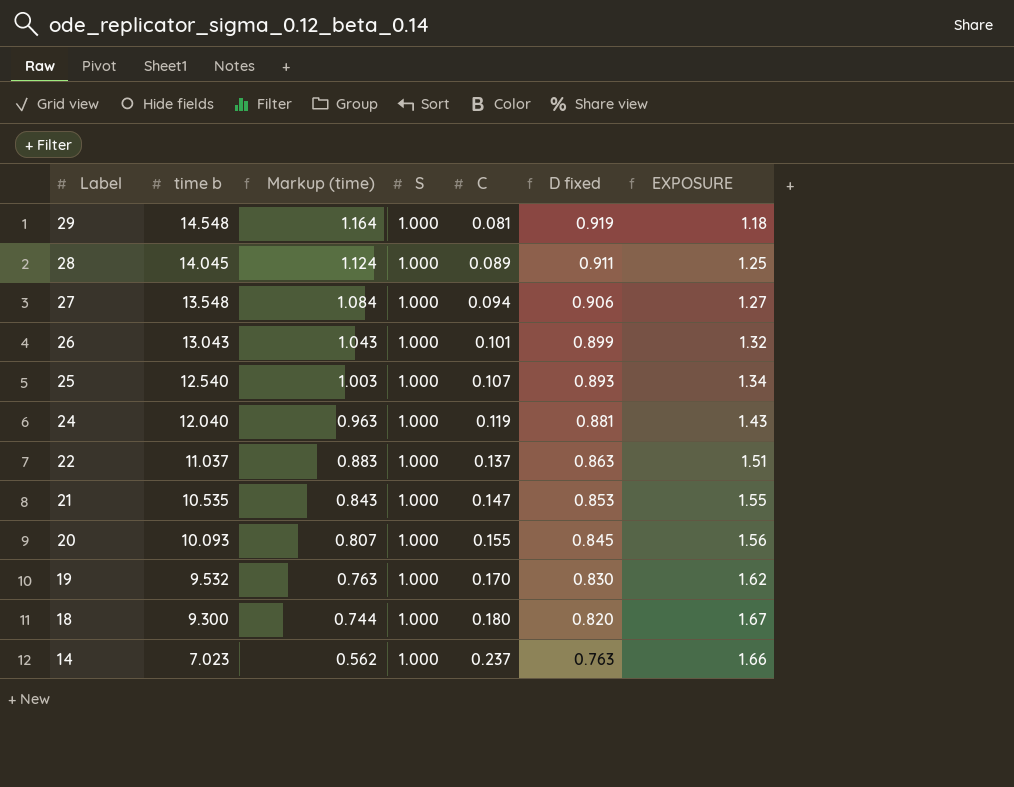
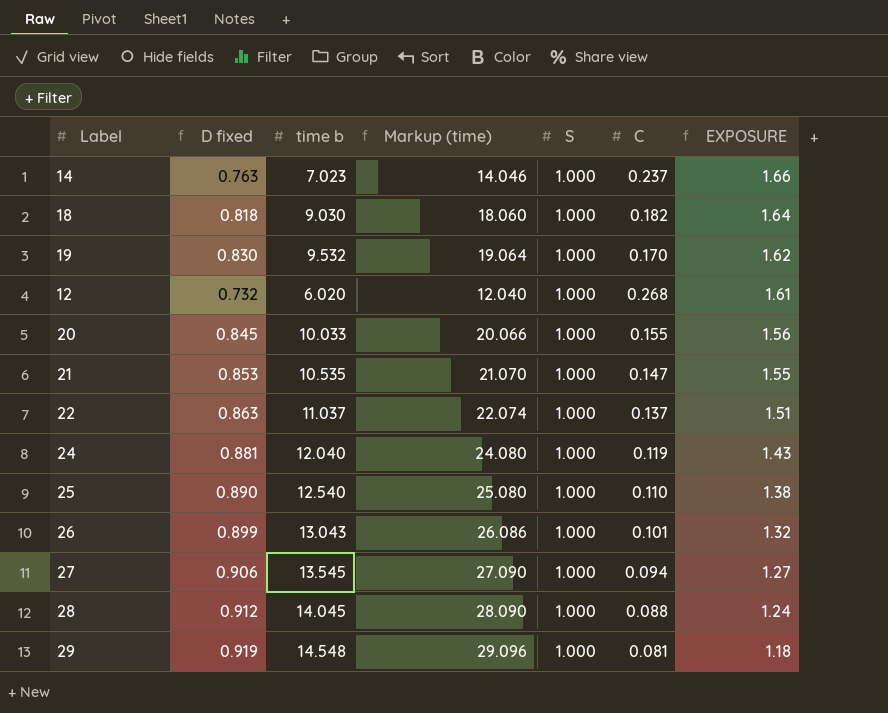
row order: Label descending -> EXPOSURE descending
column D fixed | position: 6 -> 2
column Markup (time) | formula: [time b] * 0.08 -> [time b] * 2
18 | D fixed: 0.820 -> 0.818
18 | time b: 9.300 -> 9.030
18 | C: 0.180 -> 0.182
18 | EXPOSURE: 1.67 -> 1.64
row 12: none -> 0.732 | 6.020 | 12.040 | 1.000 | 0.268 | 1.61
20 | time b: 10.093 -> 10.033
25 | D fixed: 0.893 -> 0.890
25 | C: 0.107 -> 0.110
25 | EXPOSURE: 1.34 -> 1.38
27 | time b: 13.548 -> 13.545
28 | D fixed: 0.911 -> 0.912
28 | C: 0.089 -> 0.088
28 | EXPOSURE: 1.25 -> 1.24

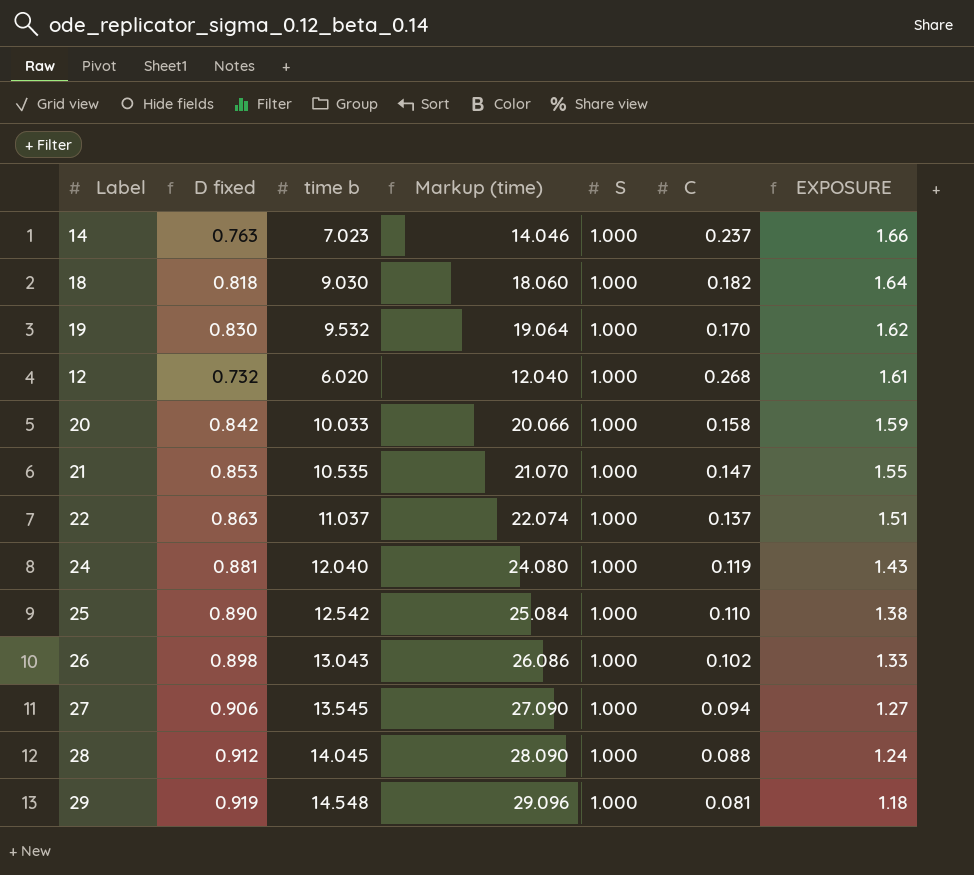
20 | D fixed: 0.845 -> 0.842
20 | C: 0.155 -> 0.158
20 | EXPOSURE: 1.56 -> 1.59
25 | time b: 12.540 -> 12.542
25 | Markup (time): 25.080 -> 25.084
26 | D fixed: 0.899 -> 0.898
26 | C: 0.101 -> 0.102
26 | EXPOSURE: 1.32 -> 1.33

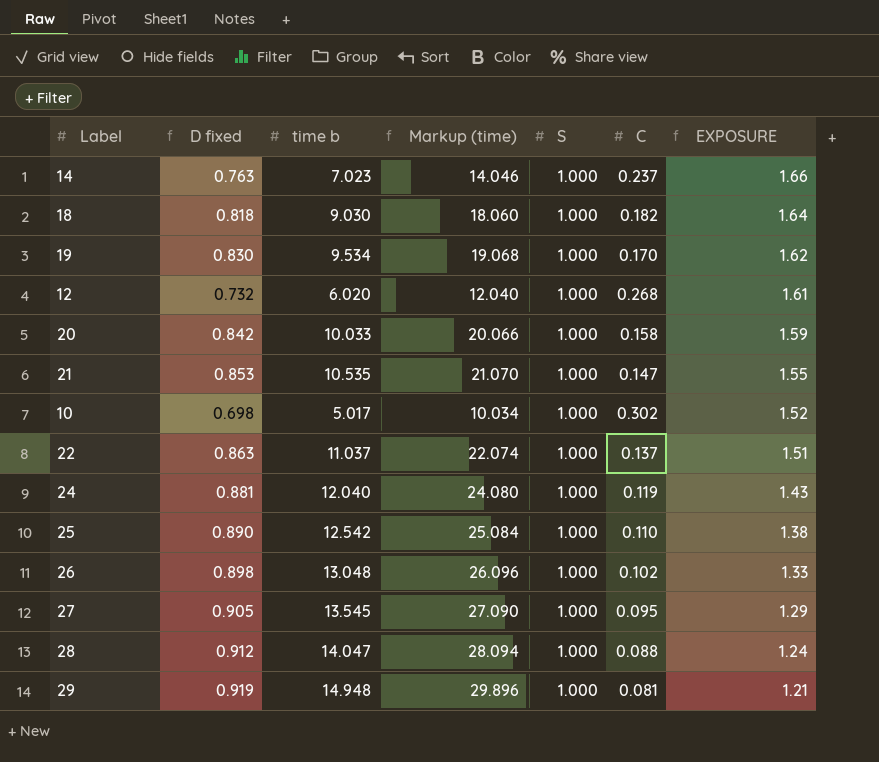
19 | time b: 9.532 -> 9.534
19 | Markup (time): 19.064 -> 19.068
row 10: none -> 0.698 | 5.017 | 10.034 | 1.000 | 0.302 | 1.52
26 | time b: 13.043 -> 13.048
26 | Markup (time): 26.086 -> 26.096
27 | D fixed: 0.906 -> 0.905
27 | C: 0.094 -> 0.095
27 | EXPOSURE: 1.27 -> 1.29
28 | time b: 14.045 -> 14.047
28 | Markup (time): 28.090 -> 28.094
29 | time b: 14.548 -> 14.948
29 | Markup (time): 29.096 -> 29.896
29 | EXPOSURE: 1.18 -> 1.21

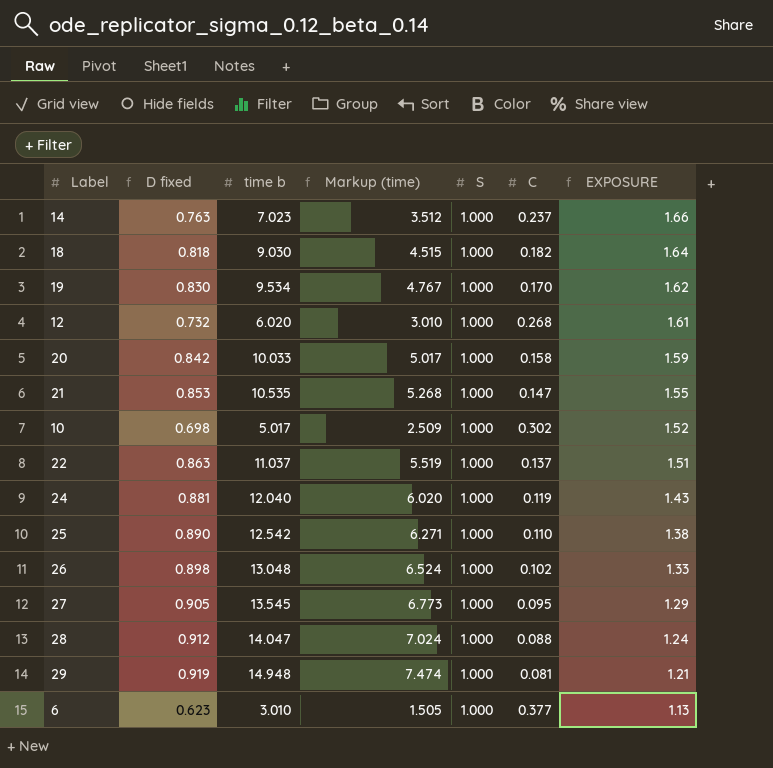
column Markup (time) | formula: [time b] * 2 -> [time b] * 0.5
row 6: none -> 0.623 | 3.010 | 1.505 | 1.000 | 0.377 | 1.13

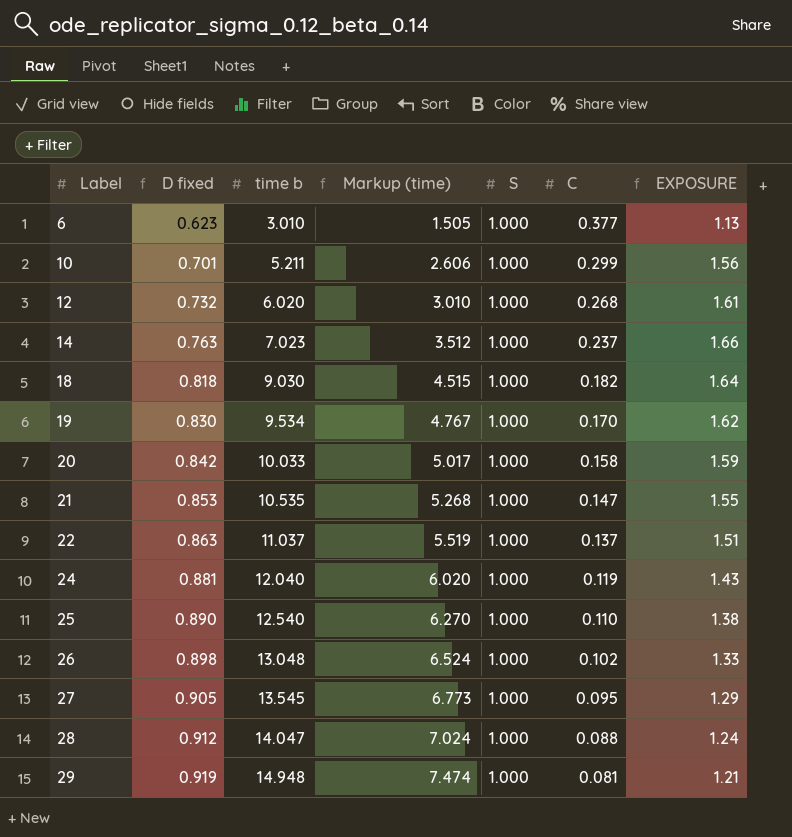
row order: EXPOSURE descending -> Label ascending
10 | D fixed: 0.698 -> 0.701
10 | time b: 5.017 -> 5.211
10 | Markup (time): 2.509 -> 2.606
10 | C: 0.302 -> 0.299
10 | EXPOSURE: 1.52 -> 1.56
25 | time b: 12.542 -> 12.540
25 | Markup (time): 6.271 -> 6.270

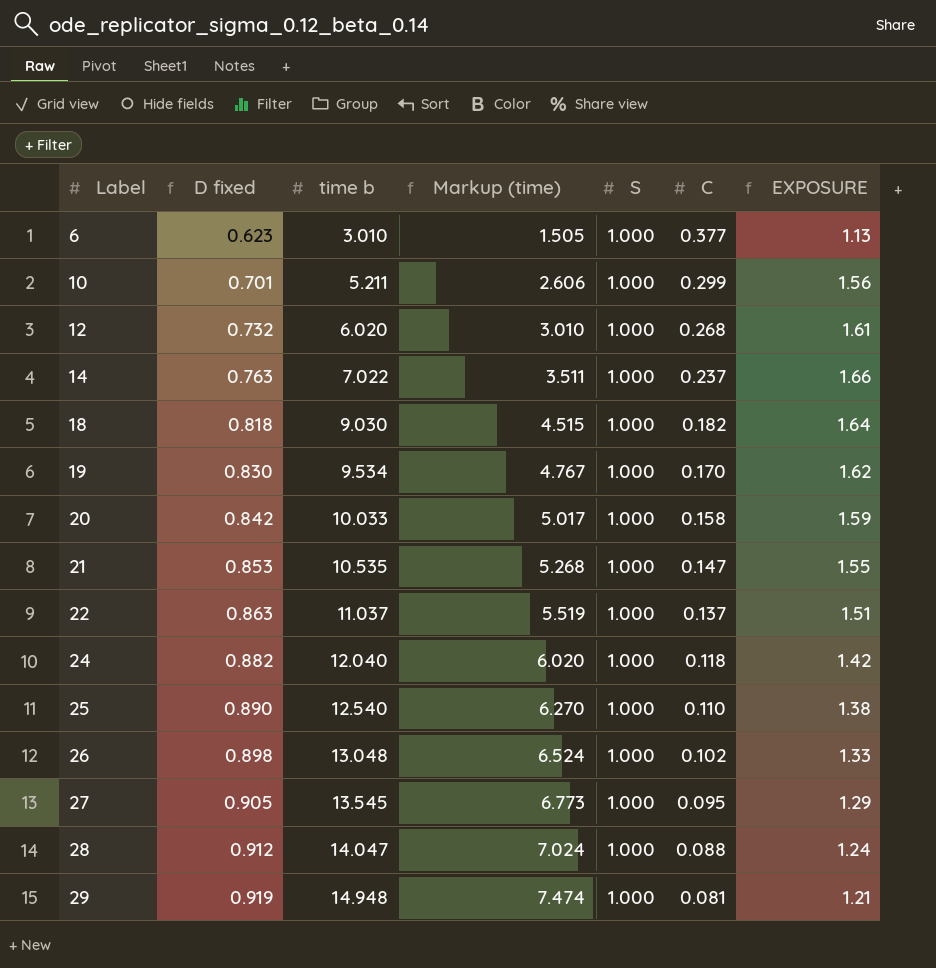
14 | time b: 7.023 -> 7.022
14 | Markup (time): 3.512 -> 3.511
24 | D fixed: 0.881 -> 0.882
24 | C: 0.119 -> 0.118
24 | EXPOSURE: 1.43 -> 1.42

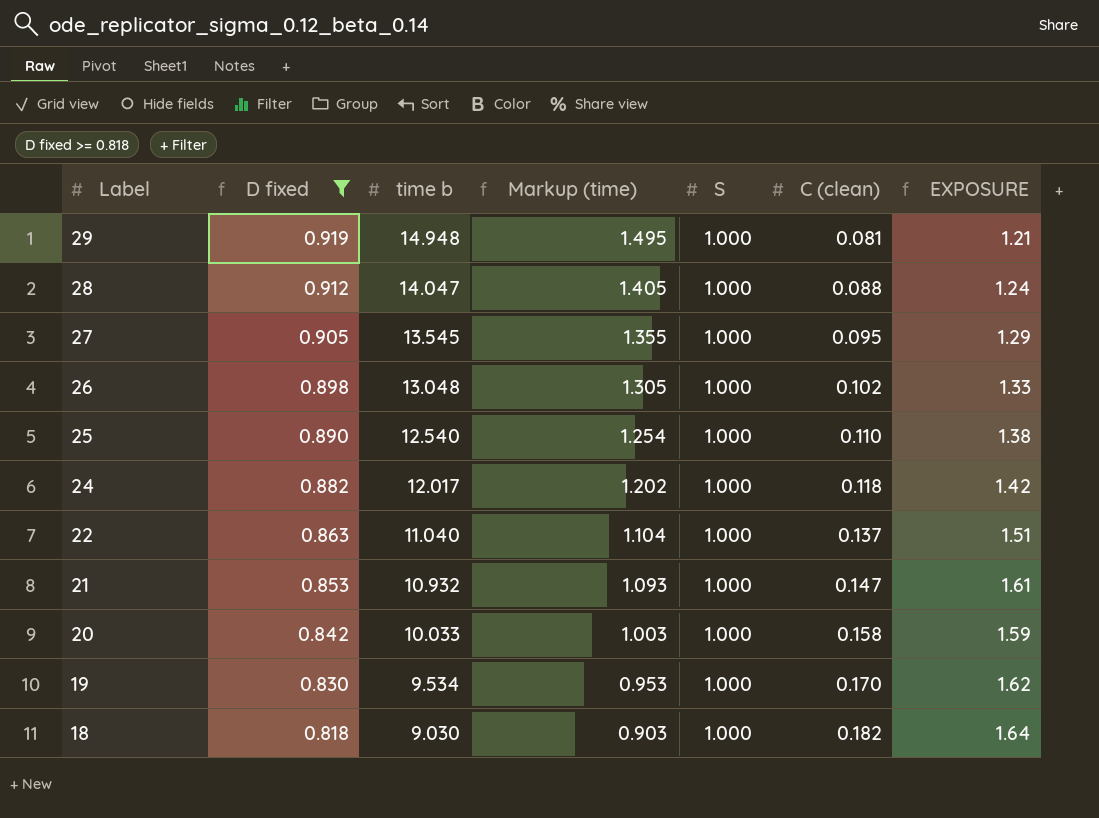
filter: none -> D fixed >= 0.818
row order: Label ascending -> Label descending
column Markup (time) | formula: [time b] * 0.5 -> [time b] * 0.1
column name: C -> C (clean)
24 | time b: 12.040 -> 12.017
22 | time b: 11.037 -> 11.040
21 | time b: 10.535 -> 10.932
21 | EXPOSURE: 1.55 -> 1.61

